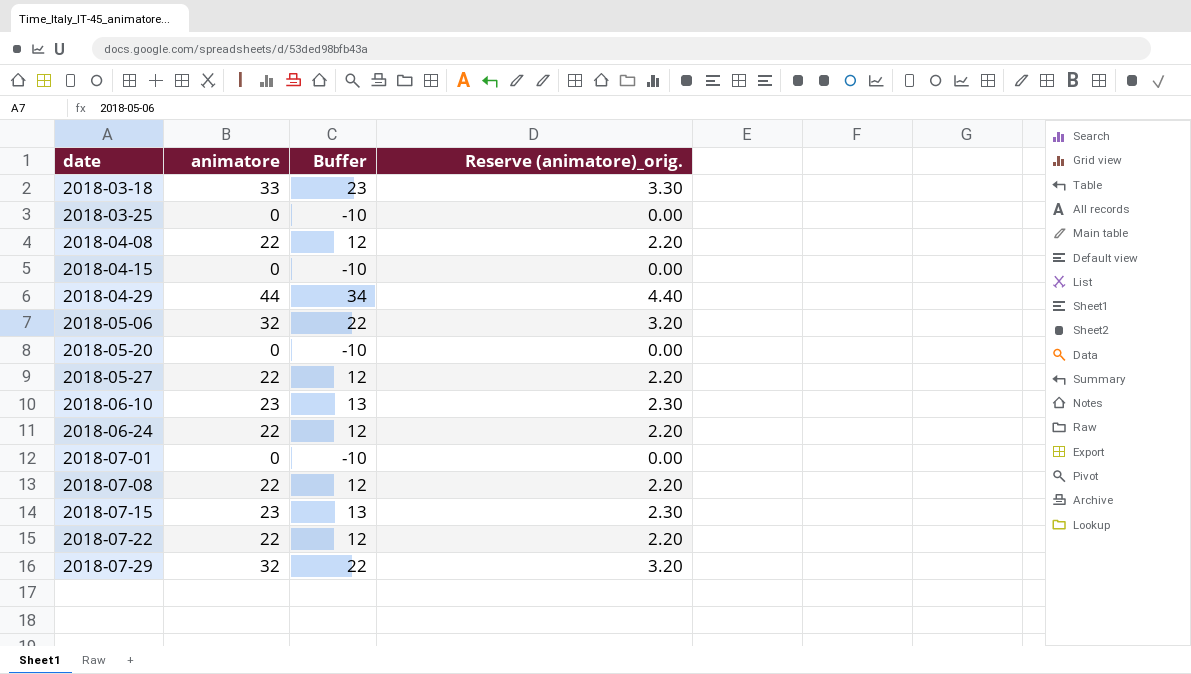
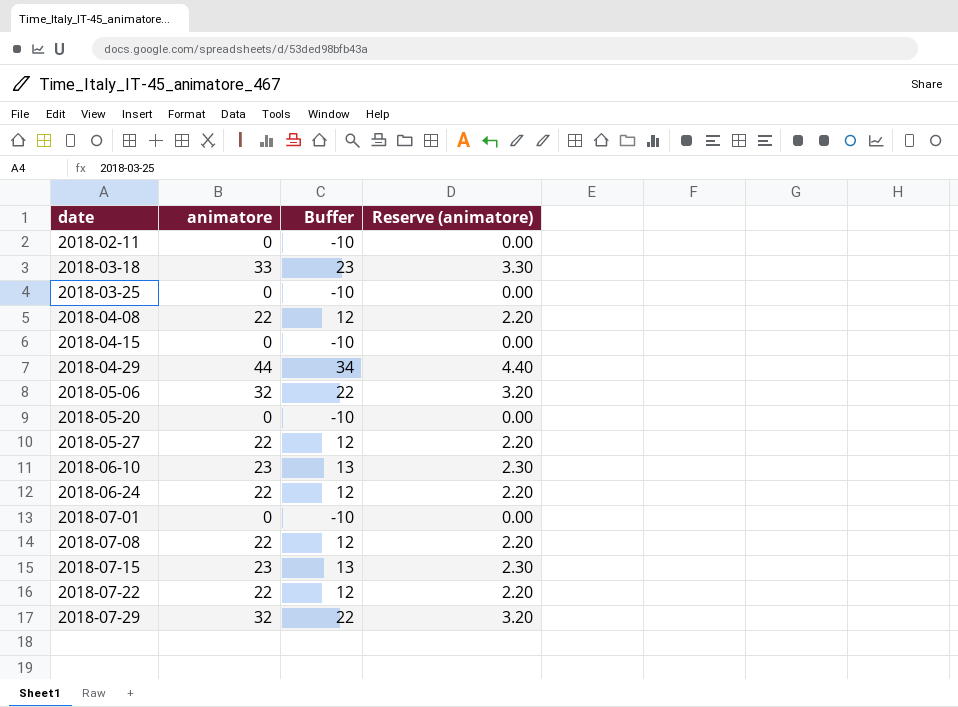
column name: Reserve (animatore)_orig. -> Reserve (animatore)
row 2018-02-11: none -> 0 | -10 | 0.00

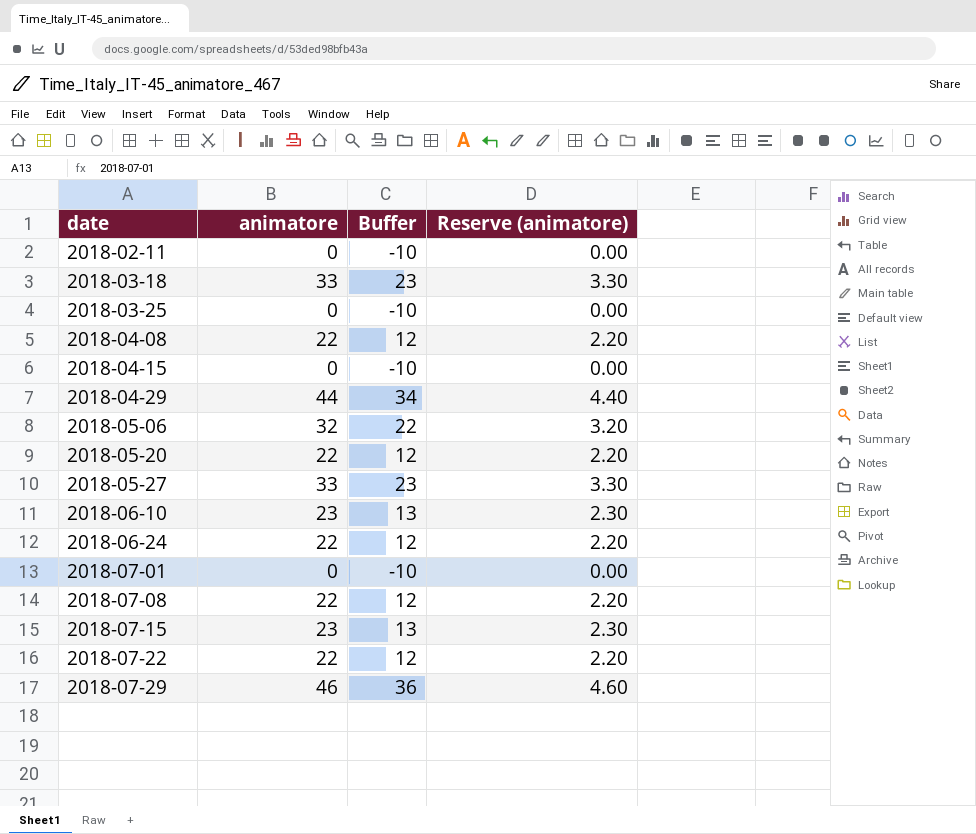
2018-05-20 | animatore: 0 -> 22
2018-05-20 | Buffer: -10 -> 12
2018-05-20 | Reserve (animatore): 0.00 -> 2.20
2018-05-27 | animatore: 22 -> 33
2018-05-27 | Buffer: 12 -> 23
2018-05-27 | Reserve (animatore): 2.20 -> 3.30
2018-07-29 | animatore: 32 -> 46
2018-07-29 | Buffer: 22 -> 36
2018-07-29 | Reserve (animatore): 3.20 -> 4.60

